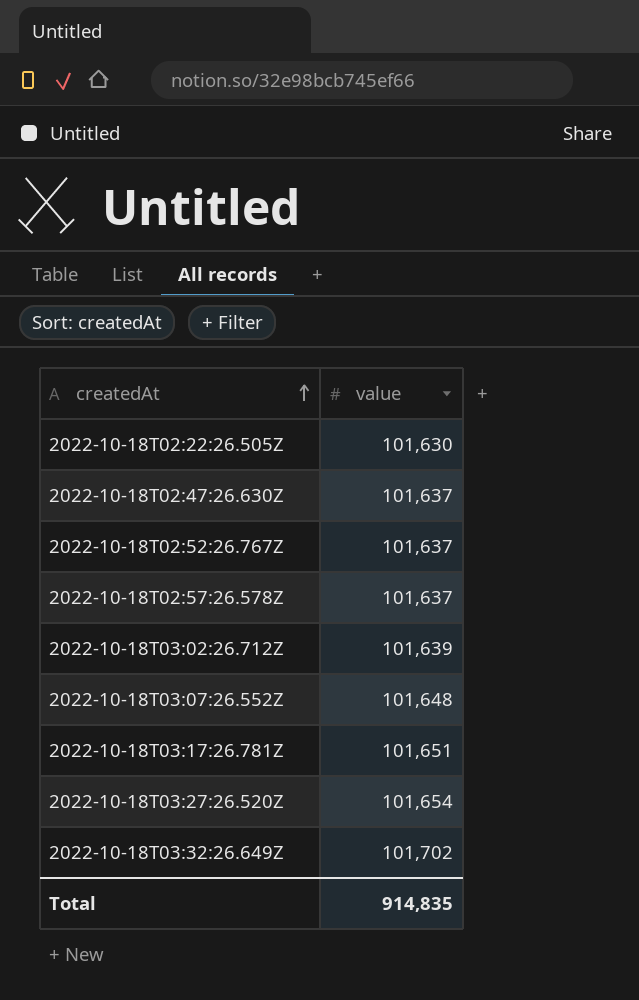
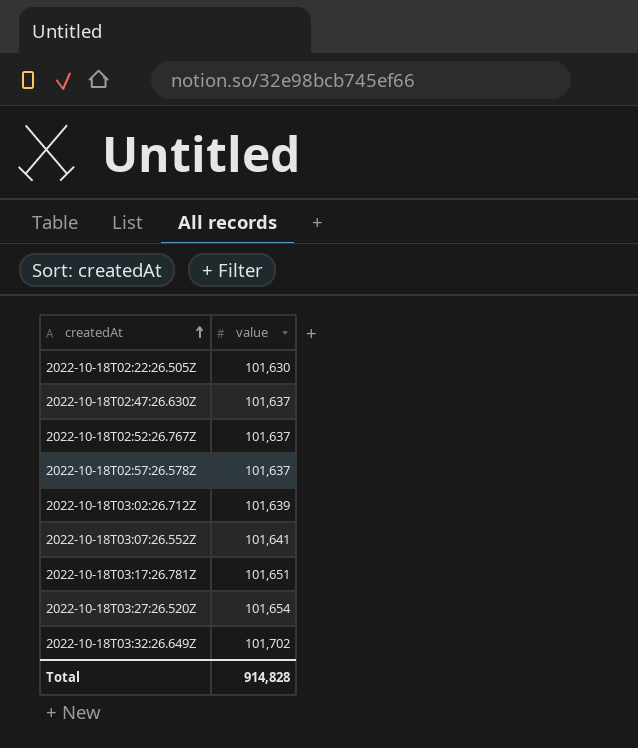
2022-10-18T03:07:26.552Z | value: 101,648 -> 101,641
Total | value: 914,835 -> 914,828

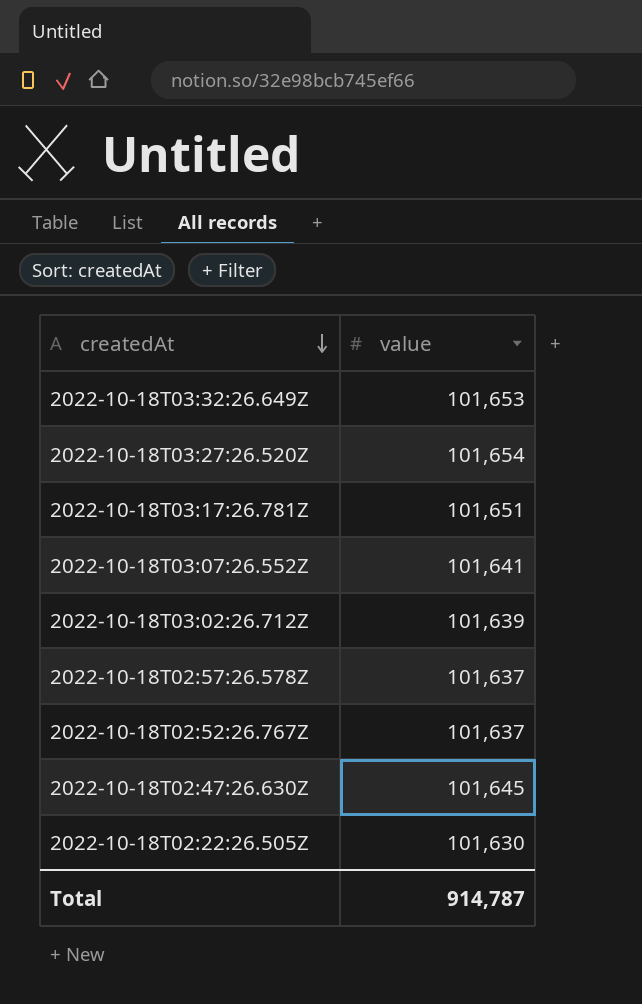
row order: createdAt ascending -> createdAt descending
2022-10-18T03:32:26.649Z | value: 101,702 -> 101,653
2022-10-18T02:47:26.630Z | value: 101,637 -> 101,645
Total | value: 914,828 -> 914,787

